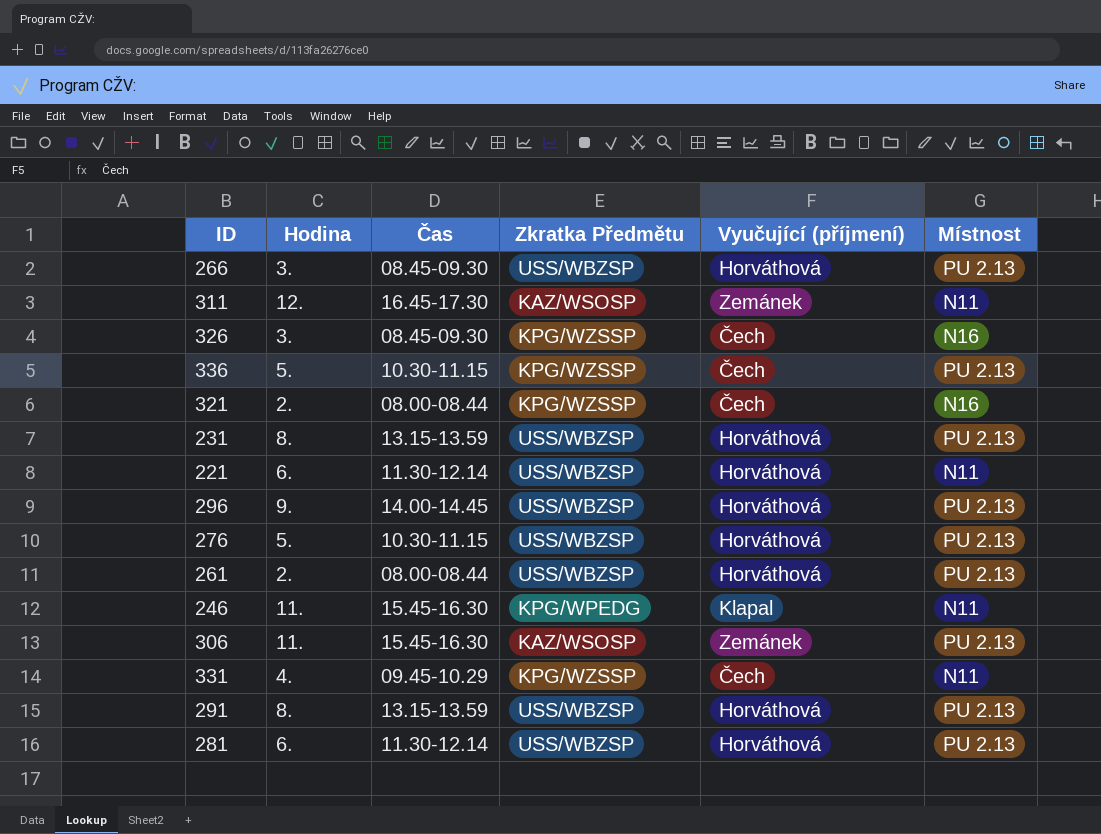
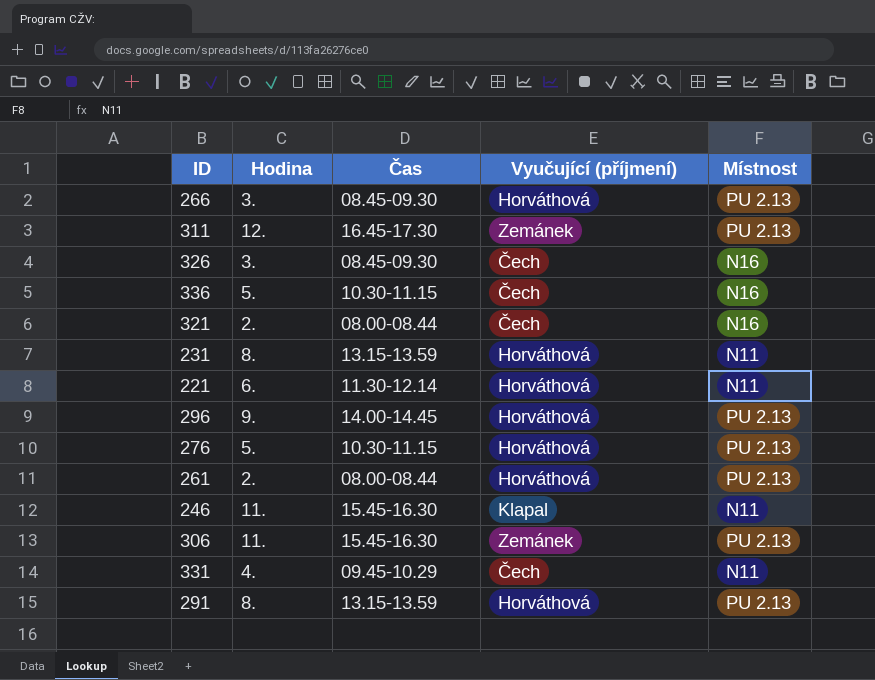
column Zkratka Předmětu | position: 4 -> none
row 281: 6. | 11.30-12.14 | USS/WBZSP | Horváthová | PU 2.13 -> none
311 | Místnost: N11 -> PU 2.13
336 | Místnost: PU 2.13 -> N16
231 | Místnost: PU 2.13 -> N11

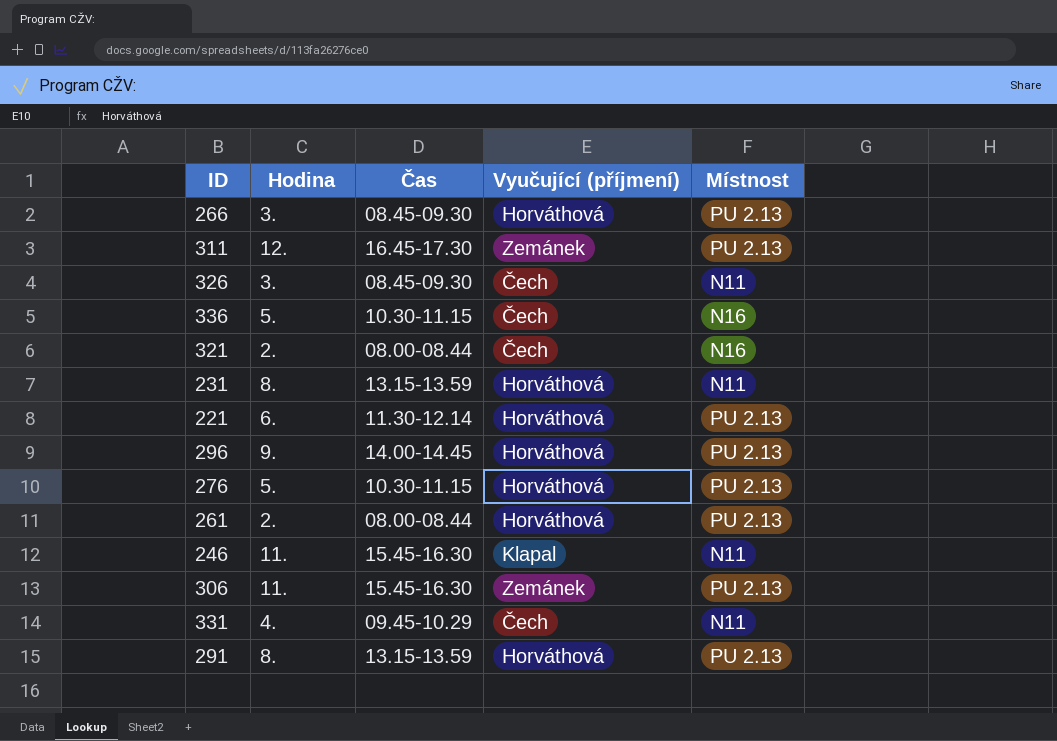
326 | Místnost: N16 -> N11
221 | Místnost: N11 -> PU 2.13

